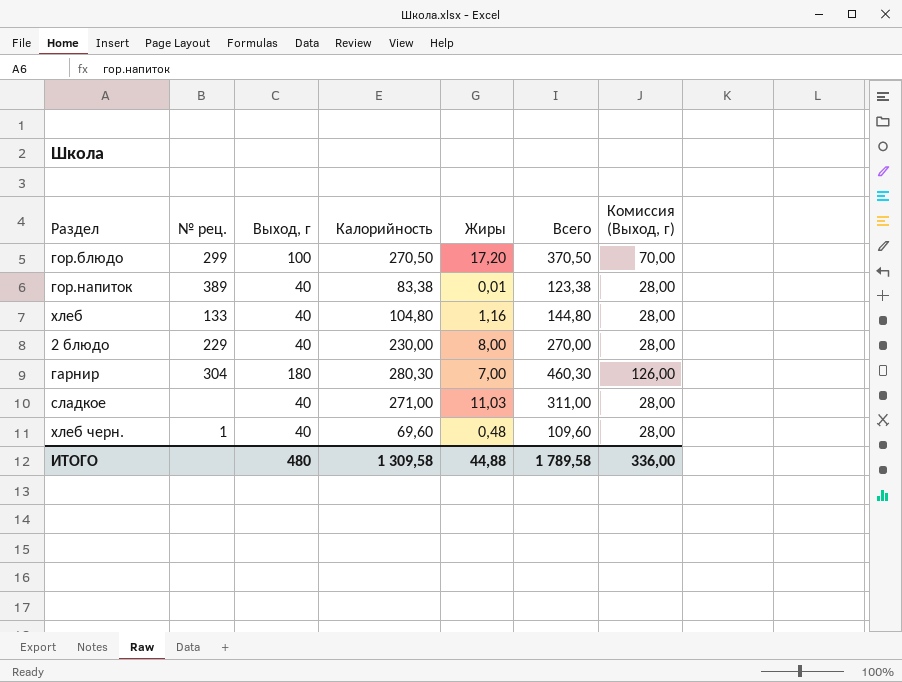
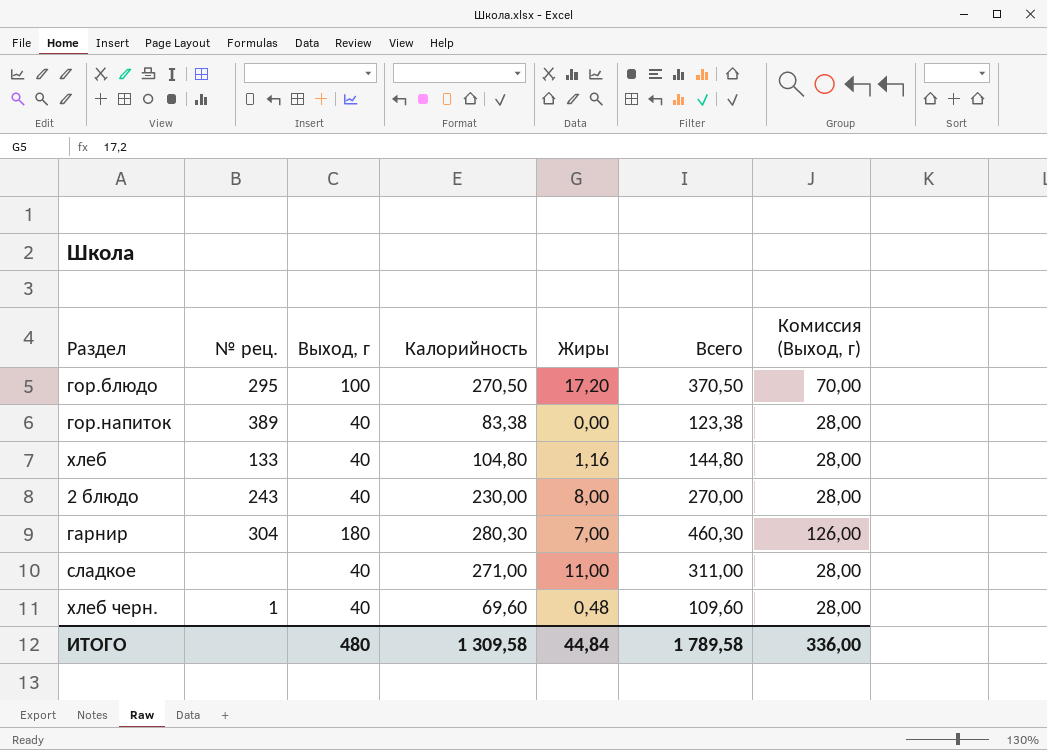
гор.блюдо | № рец.: 299 -> 295
гор.напиток | Жиры: 0,01 -> 0,00
2 блюдо | № рец.: 229 -> 243
сладкое | Жиры: 11,03 -> 11,00
ИТОГО | Жиры: 44,88 -> 44,84

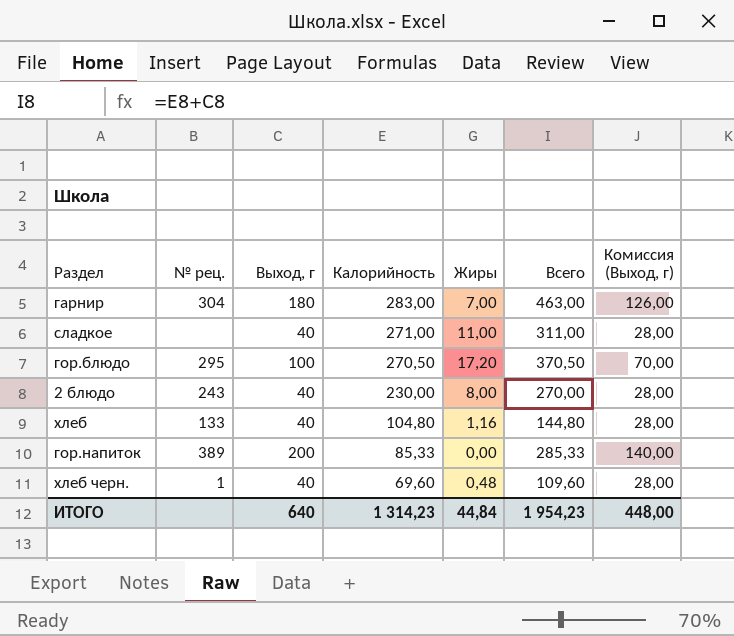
row order: none -> Калорийность descending
гарнир | Калорийность: 280,30 -> 283,00
гарнир | Всего: 460,30 -> 463,00
гор.напиток | Выход, г: 40 -> 200
гор.напиток | Калорийность: 83,38 -> 85,33
гор.напиток | Всего: 123,38 -> 285,33
гор.напиток | Комиссия (Выход, г): 28,00 -> 140,00
ИТОГО | Выход, г: 480 -> 640
ИТОГО | Калорийность: 1 309,58 -> 1 314,23
ИТОГО | Всего: 1 789,58 -> 1 954,23
ИТОГО | Комиссия (Выход, г): 336,00 -> 448,00

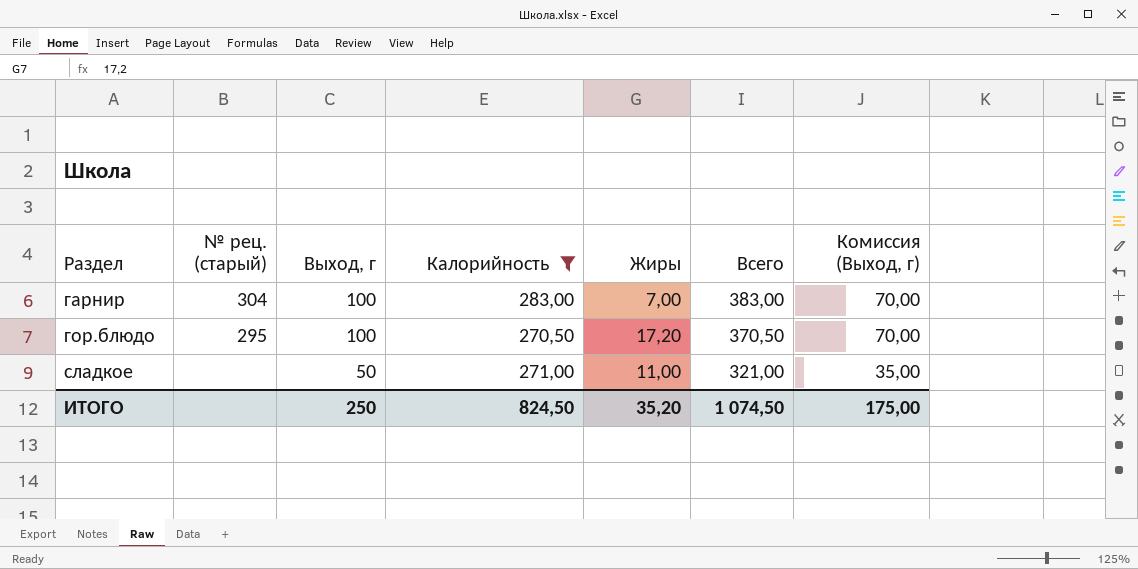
filter: none -> Калорийность >= 270,50
row order: Калорийность descending -> Раздел ascending
column name: № рец. -> № рец. (старый)
гарнир | Выход, г: 180 -> 100
гарнир | Всего: 463,00 -> 383,00
гарнир | Комиссия (Выход, г): 126,00 -> 70,00
сладкое | Выход, г: 40 -> 50
сладкое | Всего: 311,00 -> 321,00
сладкое | Комиссия (Выход, г): 28,00 -> 35,00
ИТОГО | Выход, г: 640 -> 250
ИТОГО | Калорийность: 1 314,23 -> 824,50
ИТОГО | Жиры: 44,84 -> 35,20
ИТОГО | Всего: 1 954,23 -> 1 074,50
ИТОГО | Комиссия (Выход, г): 448,00 -> 175,00

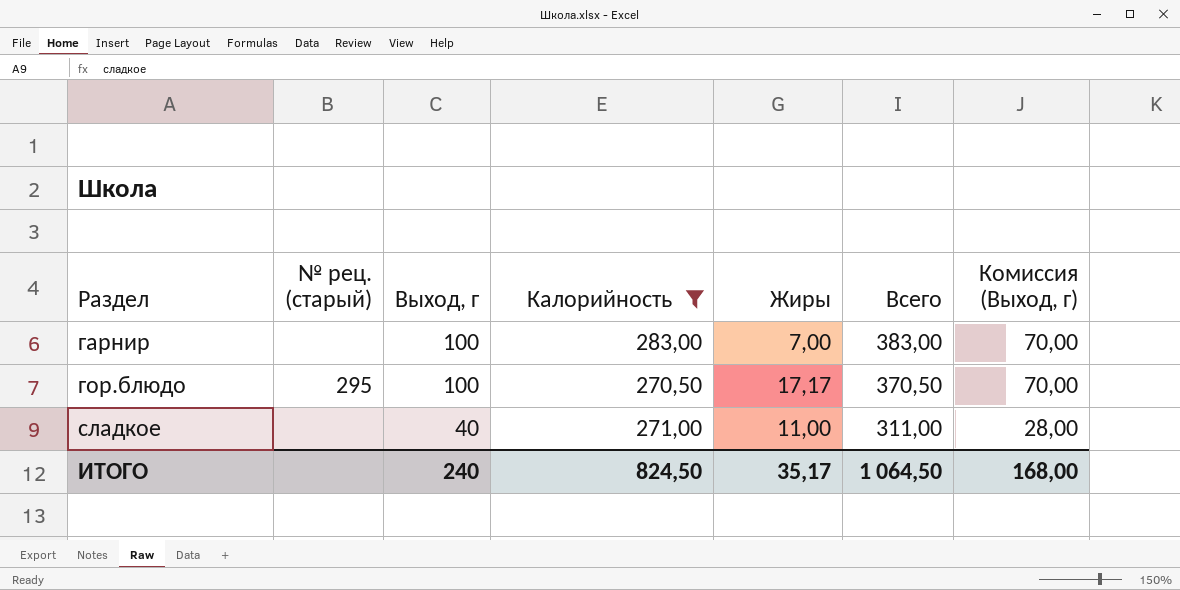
гарнир | № рец. (старый): 304 -> none
гор.блюдо | Жиры: 17,20 -> 17,17
сладкое | Выход, г: 50 -> 40
сладкое | Всего: 321,00 -> 311,00
сладкое | Комиссия (Выход, г): 35,00 -> 28,00
ИТОГО | Выход, г: 250 -> 240
ИТОГО | Жиры: 35,20 -> 35,17
ИТОГО | Всего: 1 074,50 -> 1 064,50
ИТОГО | Комиссия (Выход, г): 175,00 -> 168,00

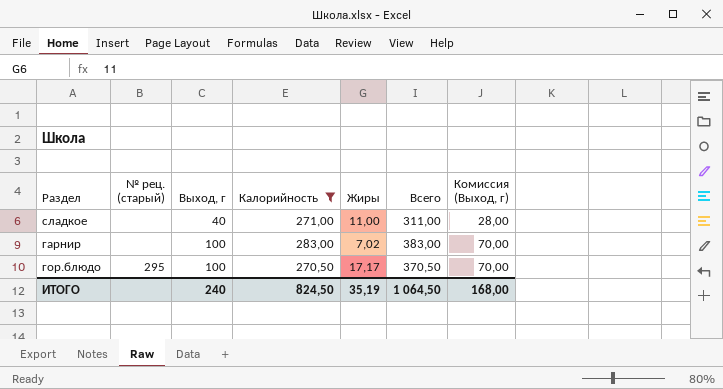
row order: Раздел ascending -> Выход, г ascending
гарнир | Жиры: 7,00 -> 7,02
ИТОГО | Жиры: 35,17 -> 35,19

